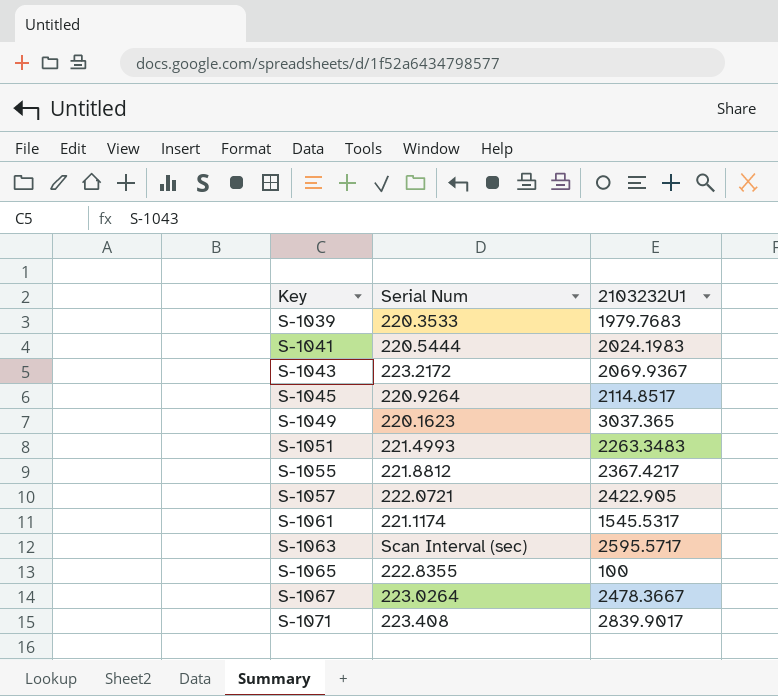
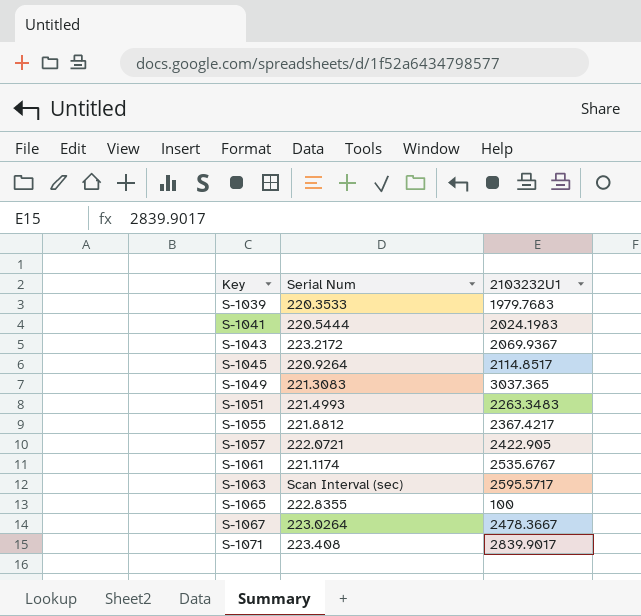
S-1049 | Serial Num: 220.1623 -> 221.3083
S-1061 | 2103232U1: 1545.5317 -> 2535.6767

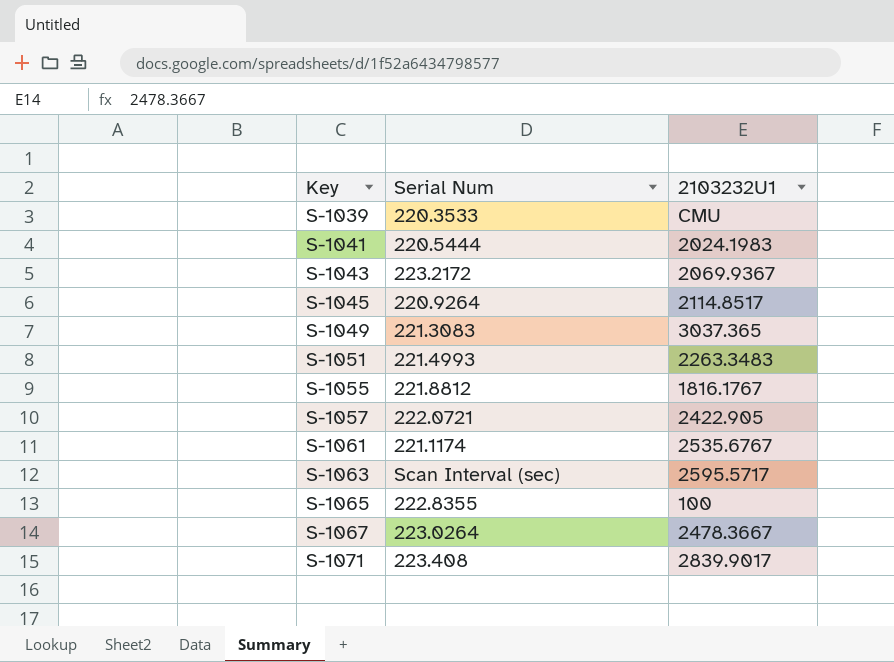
S-1039 | 2103232U1: 1979.7683 -> CMU
S-1055 | 2103232U1: 2367.4217 -> 1816.1767

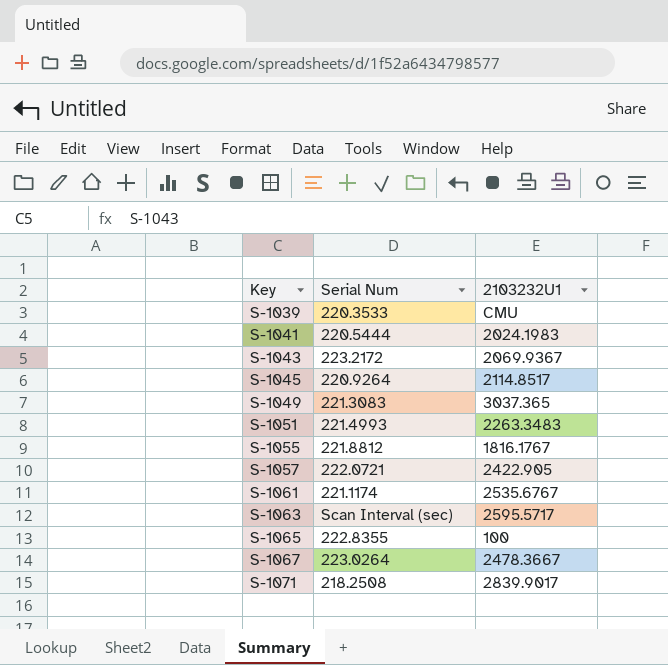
S-1071 | Serial Num: 223.408 -> 218.2508

